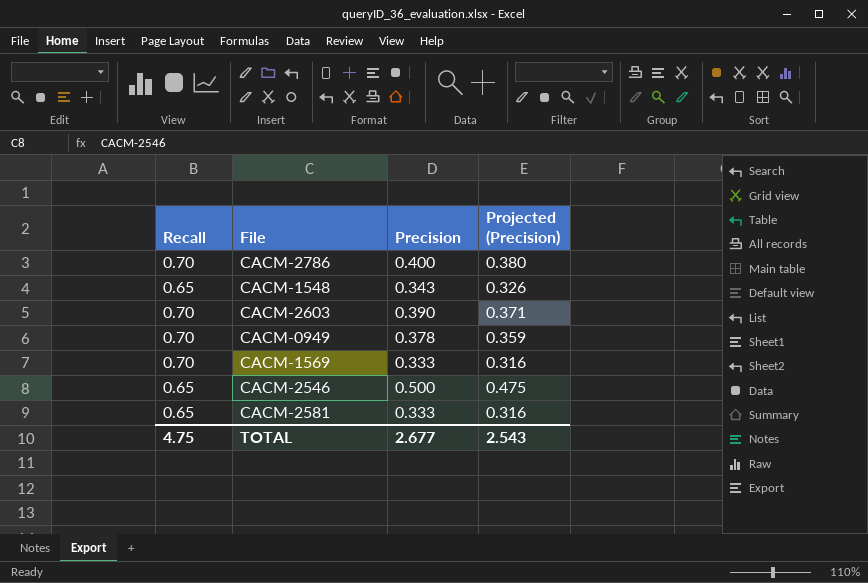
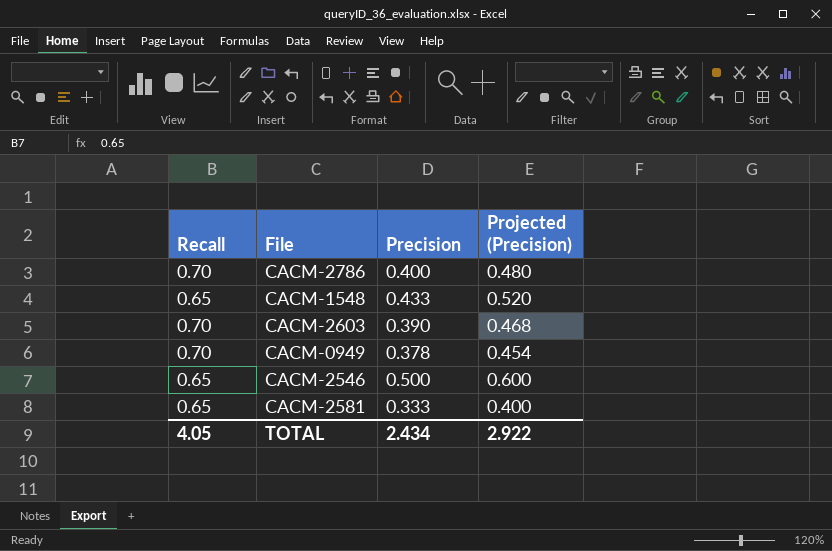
column Projected (Precision) | formula: [Precision] * 0.95 -> [Precision] * 1.2
row CACM-1569: 0.70 | 0.333 | 0.316 -> none
CACM-1548 | Precision: 0.343 -> 0.433
TOTAL | Recall: 4.75 -> 4.05
TOTAL | Precision: 2.677 -> 2.434
TOTAL | Projected (Precision): 2.543 -> 2.922

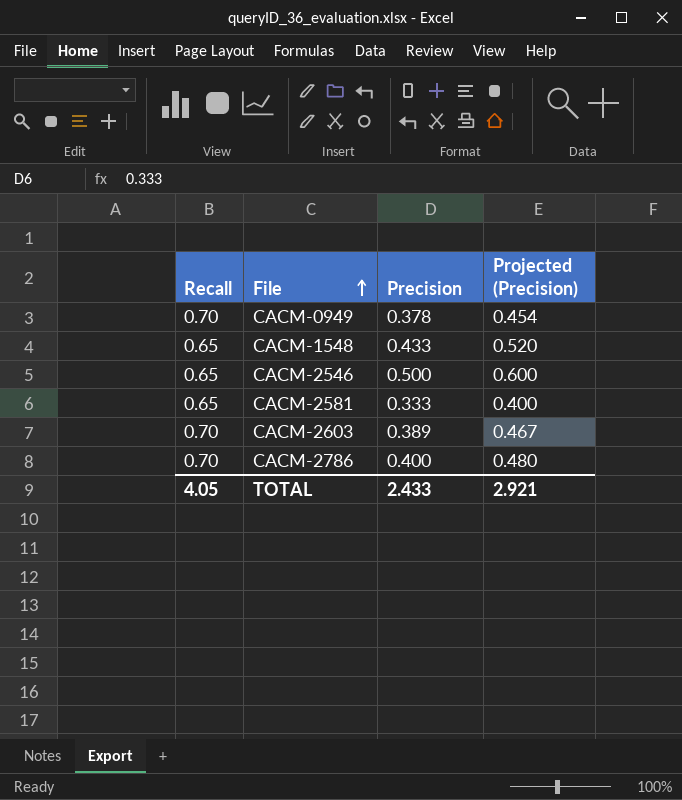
row order: none -> File ascending
CACM-2603 | Precision: 0.390 -> 0.389
CACM-2603 | Projected (Precision): 0.468 -> 0.467
TOTAL | Precision: 2.434 -> 2.433
TOTAL | Projected (Precision): 2.922 -> 2.921

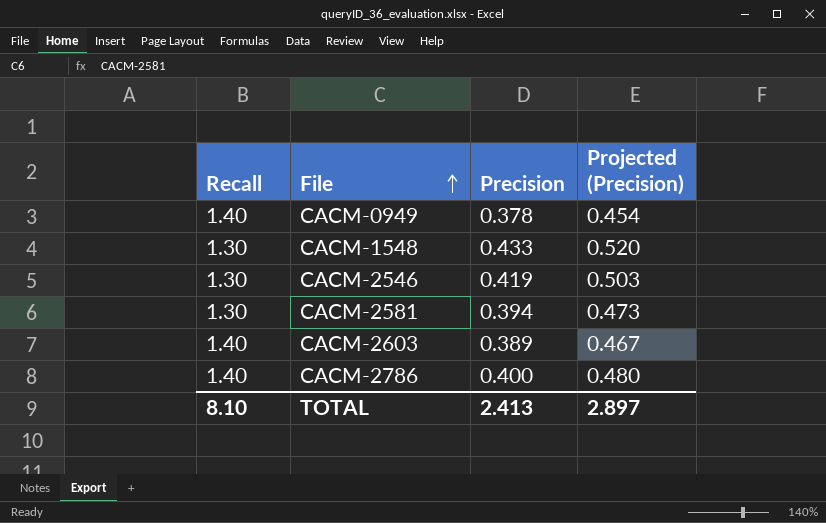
CACM-0949 | Recall: 0.70 -> 1.40
CACM-1548 | Recall: 0.65 -> 1.30
CACM-2546 | Recall: 0.65 -> 1.30
CACM-2546 | Precision: 0.500 -> 0.419
CACM-2546 | Projected (Precision): 0.600 -> 0.503
CACM-2581 | Recall: 0.65 -> 1.30
CACM-2581 | Precision: 0.333 -> 0.394
CACM-2581 | Projected (Precision): 0.400 -> 0.473
CACM-2603 | Recall: 0.70 -> 1.40
CACM-2786 | Recall: 0.70 -> 1.40
TOTAL | Recall: 4.05 -> 8.10
TOTAL | Precision: 2.433 -> 2.413
TOTAL | Projected (Precision): 2.921 -> 2.897

